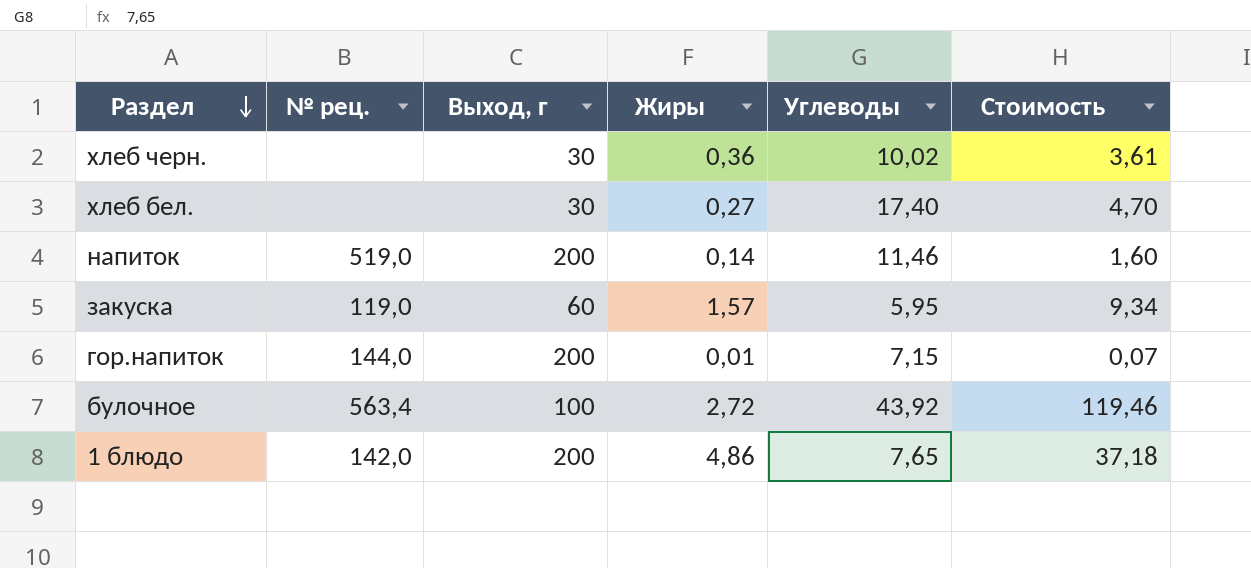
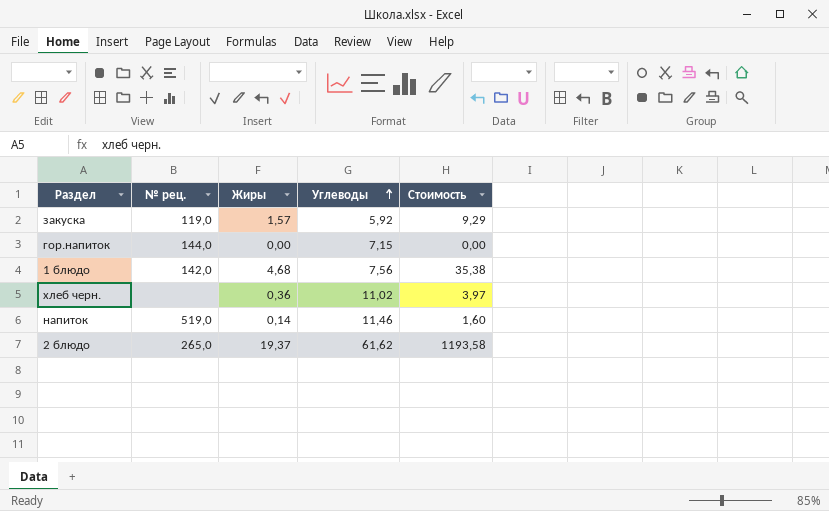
row order: Раздел descending -> Углеводы ascending
column Выход, г | position: 3 -> none
row хлеб бел.: none | 30 | 0,27 | 17,40 | 4,70 -> none
row булочное: 563,4 | 100 | 2,72 | 43,92 | 119,46 -> none
закуска | Углеводы: 5,95 -> 5,92
закуска | Стоимость: 9,34 -> 9,29
гор.напиток | Жиры: 0,01 -> 0,00
гор.напиток | Стоимость: 0,07 -> 0,00
1 блюдо | Жиры: 4,86 -> 4,68
1 блюдо | Углеводы: 7,65 -> 7,56
1 блюдо | Стоимость: 37,18 -> 35,38
хлеб черн. | Углеводы: 10,02 -> 11,02
хлеб черн. | Стоимость: 3,61 -> 3,97
row 2 блюдо: none -> 265,0 | 19,37 | 61,62 | 1193,58

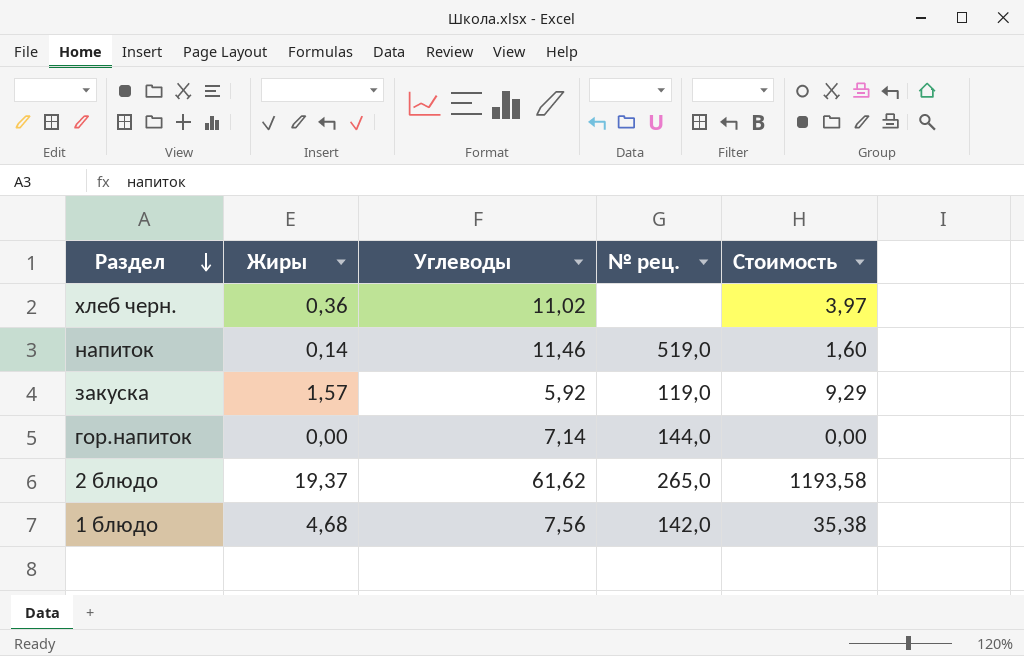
row order: Углеводы ascending -> Раздел descending
column № рец. | position: 2 -> 4
гор.напиток | Углеводы: 7,15 -> 7,14

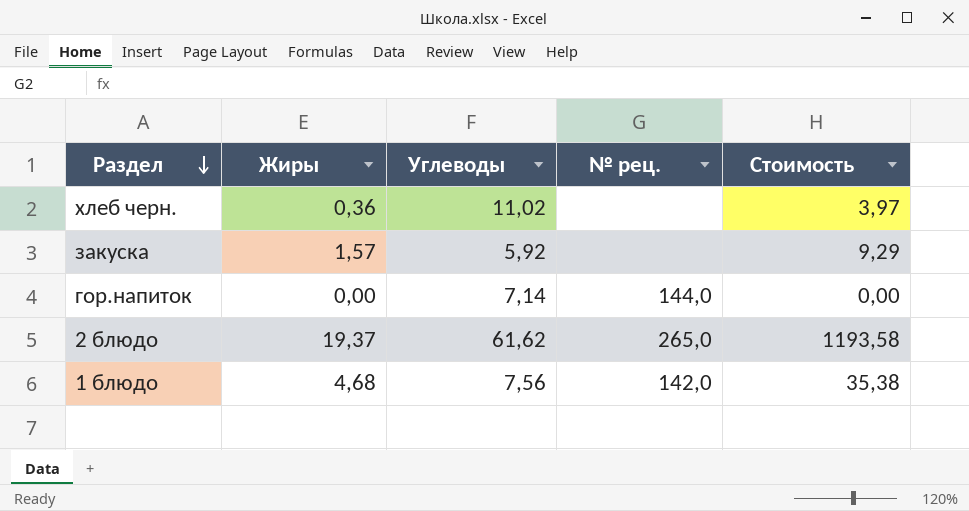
row напиток: 0,14 | 11,46 | 519,0 | 1,60 -> none
закуска | № рец.: 119,0 -> none

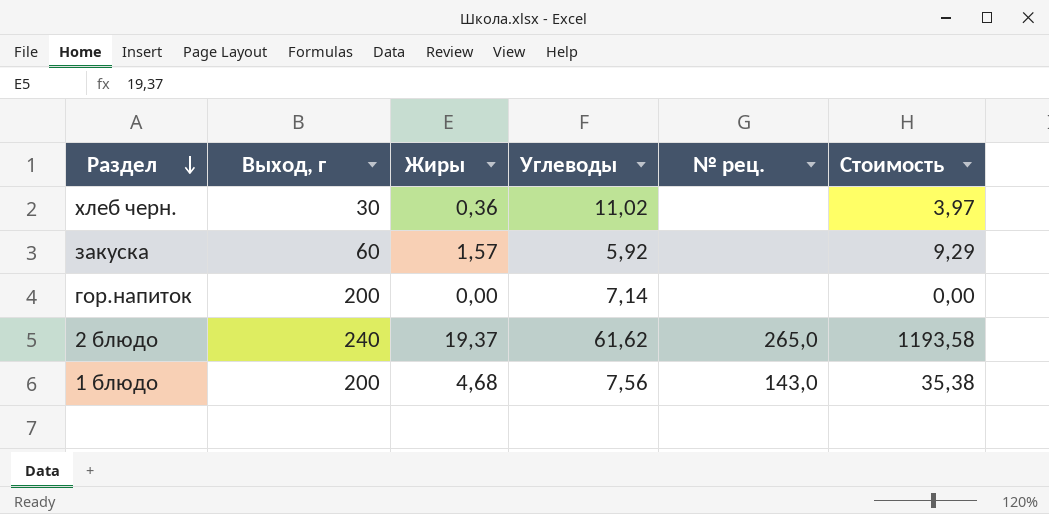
column Выход, г | position: none -> 2
гор.напиток | № рец.: 144,0 -> none
1 блюдо | № рец.: 142,0 -> 143,0

